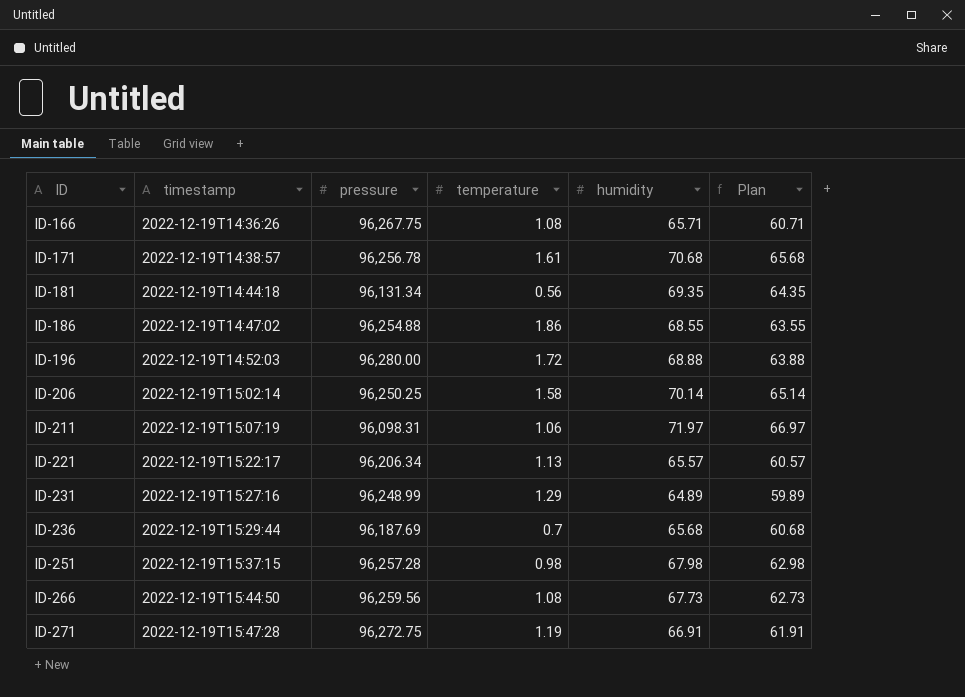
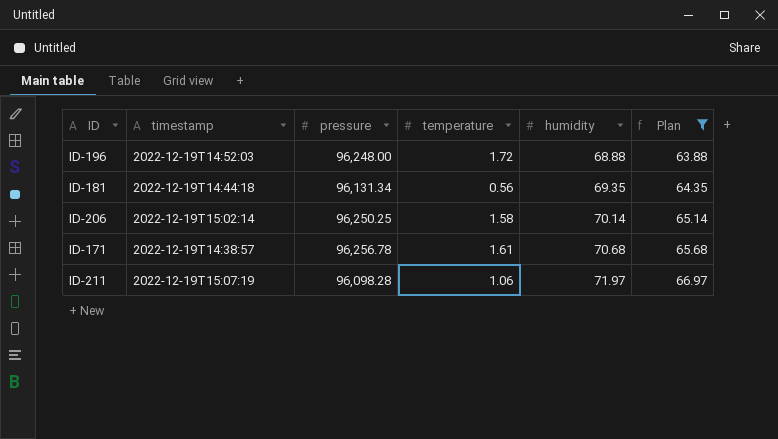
filter: none -> Plan >= 63.88
row order: ID ascending -> humidity ascending
ID-196 | pressure: 96,280.00 -> 96,248.00
ID-211 | pressure: 96,098.31 -> 96,098.28

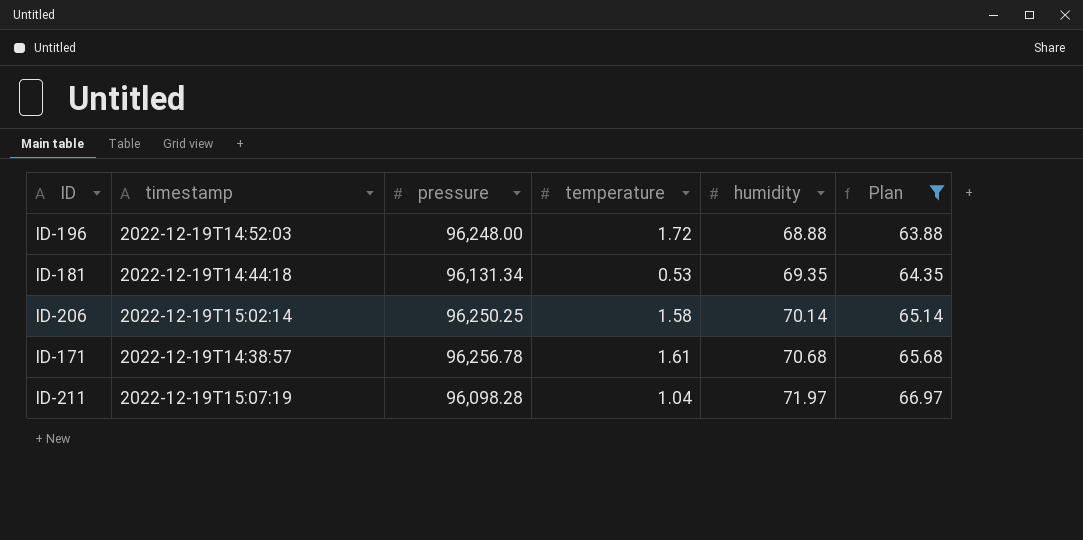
ID-181 | temperature: 0.56 -> 0.53
ID-211 | temperature: 1.06 -> 1.04

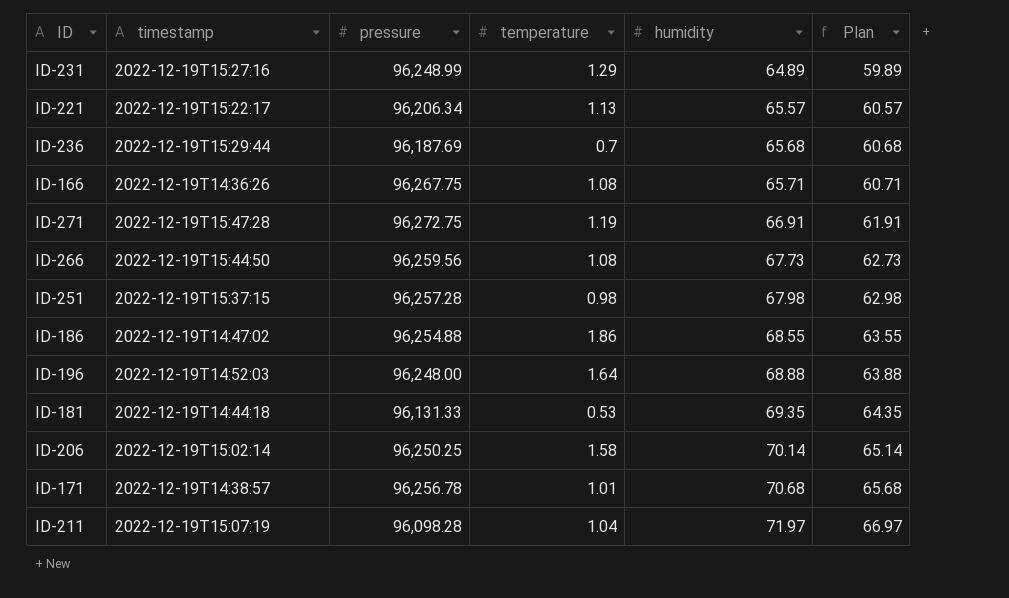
filter: Plan >= 63.88 -> none
ID-196 | temperature: 1.72 -> 1.64
ID-181 | pressure: 96,131.34 -> 96,131.33
ID-171 | temperature: 1.61 -> 1.01

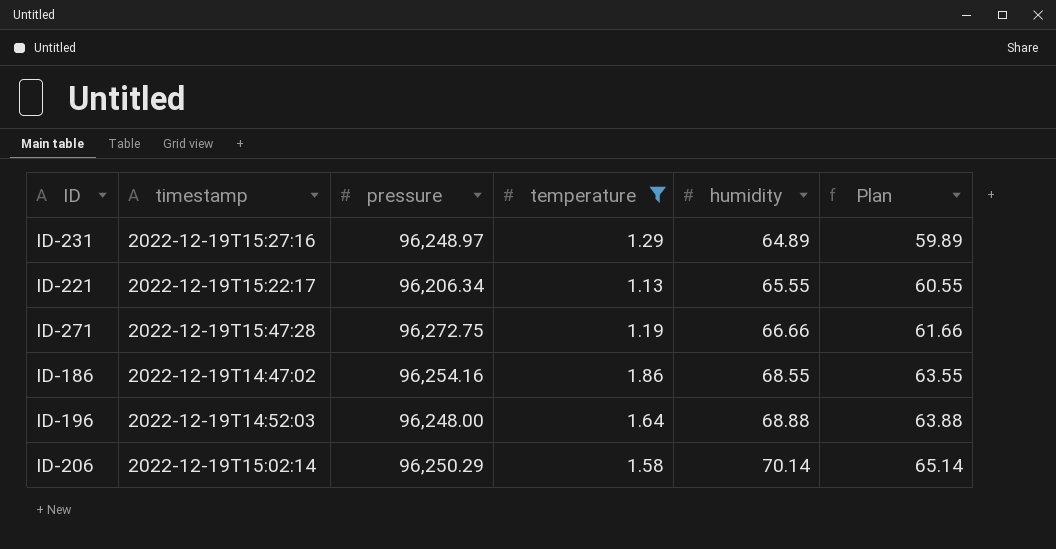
filter: none -> temperature >= 1.13
ID-231 | pressure: 96,248.99 -> 96,248.97
ID-221 | humidity: 65.57 -> 65.55
ID-221 | Plan: 60.57 -> 60.55
ID-271 | humidity: 66.91 -> 66.66
ID-271 | Plan: 61.91 -> 61.66
ID-186 | pressure: 96,254.88 -> 96,254.16
ID-206 | pressure: 96,250.25 -> 96,250.29

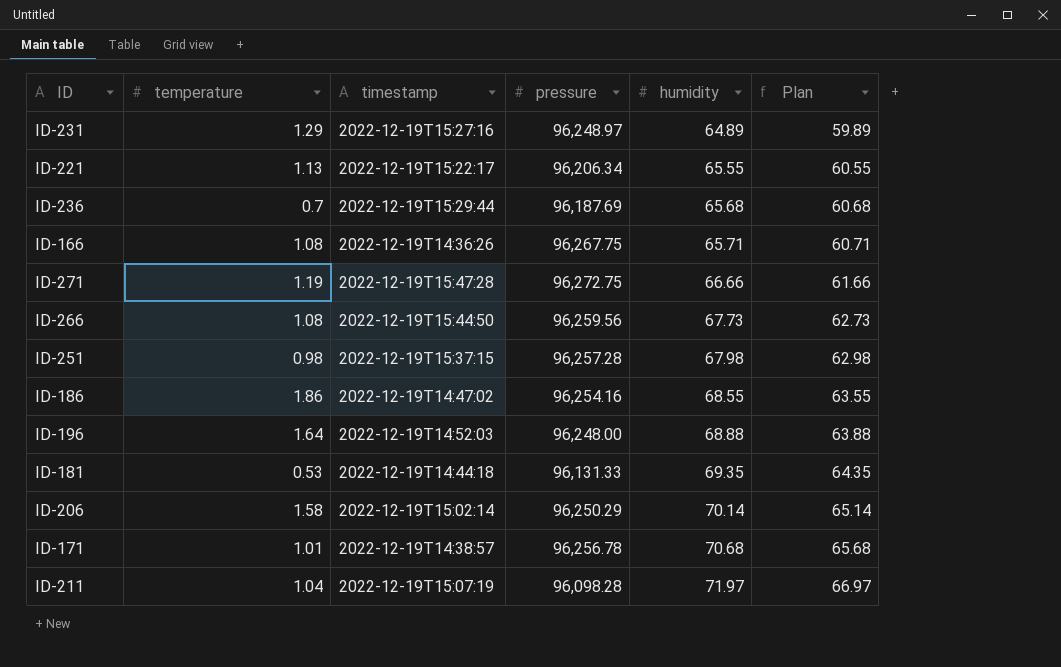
filter: temperature >= 1.13 -> none
column temperature | position: 4 -> 2

